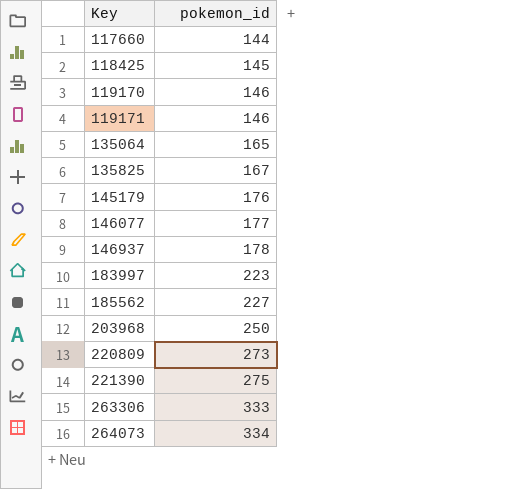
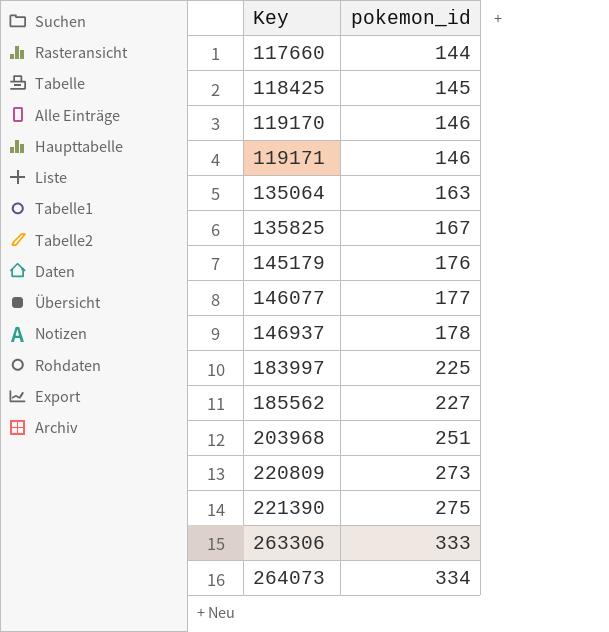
135064 | pokemon_id: 165 -> 163
183997 | pokemon_id: 223 -> 225
203968 | pokemon_id: 250 -> 251

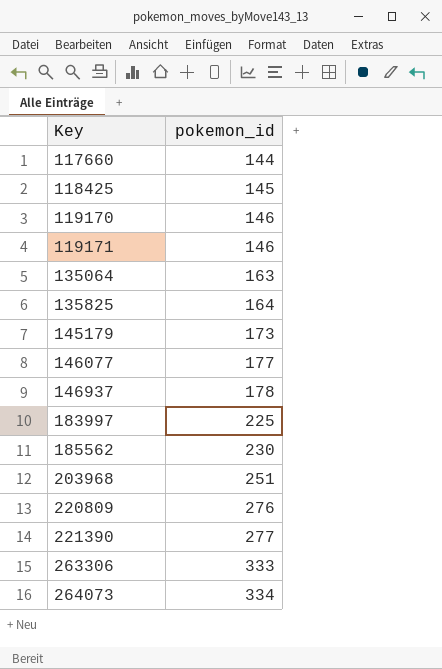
135825 | pokemon_id: 167 -> 164
145179 | pokemon_id: 176 -> 173
185562 | pokemon_id: 227 -> 230
220809 | pokemon_id: 273 -> 276
221390 | pokemon_id: 275 -> 277

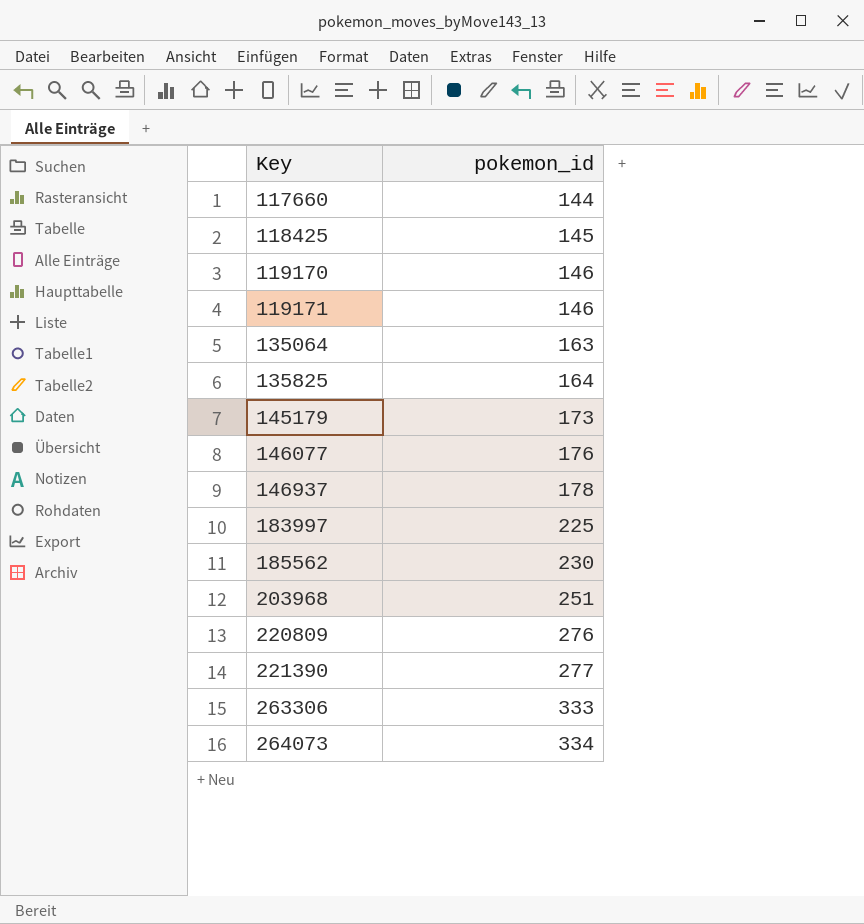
146077 | pokemon_id: 177 -> 176

